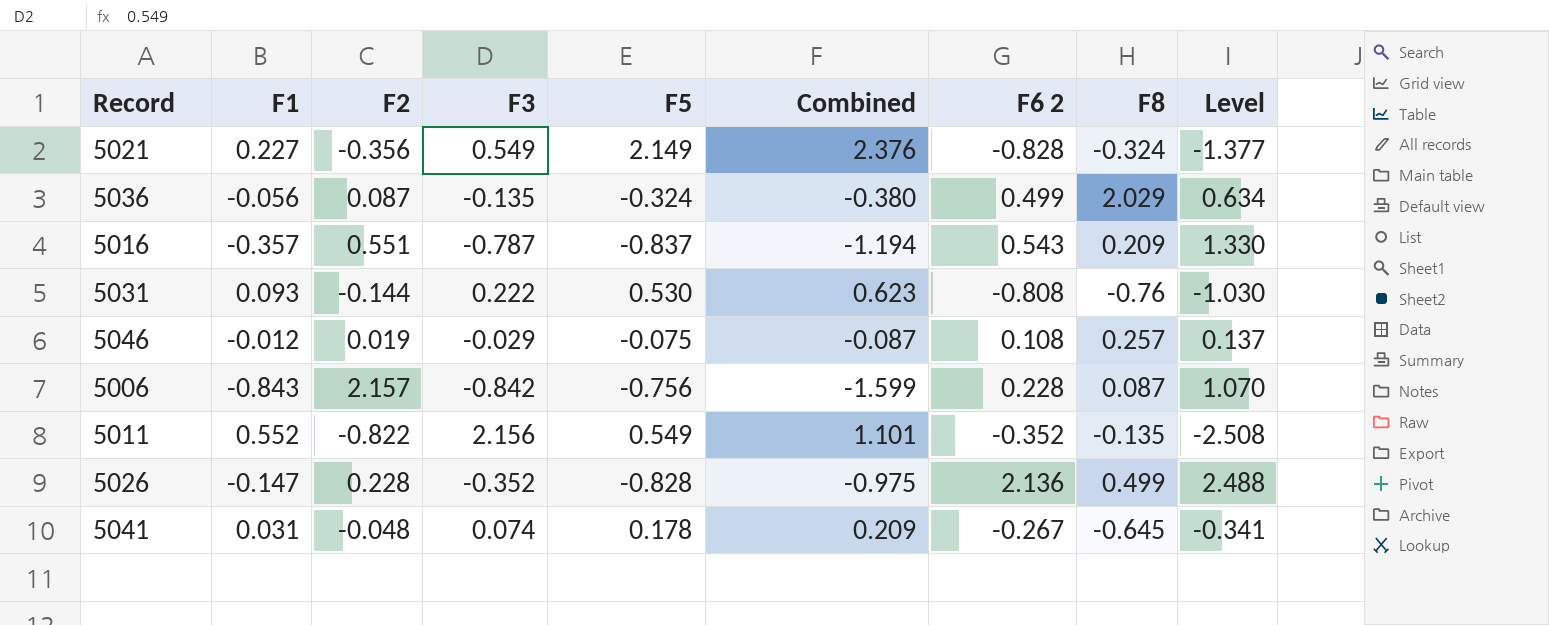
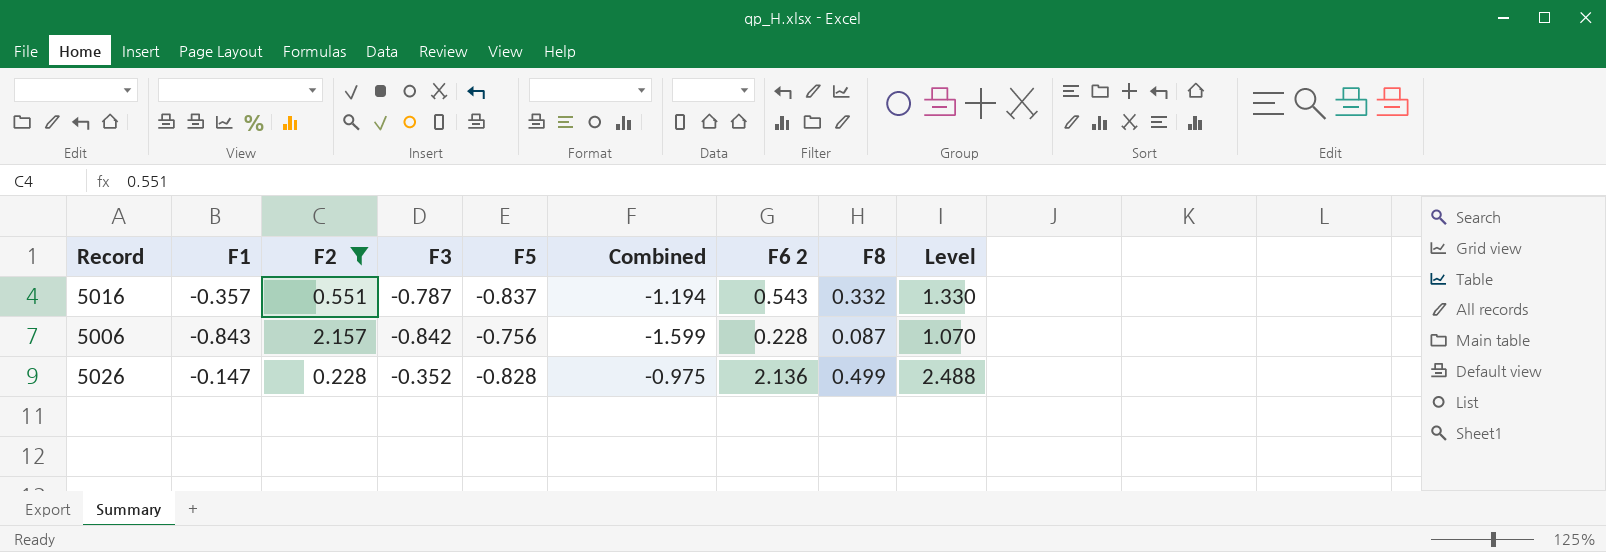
filter: none -> F2 >= 0.228
5016 | F8: 0.209 -> 0.332

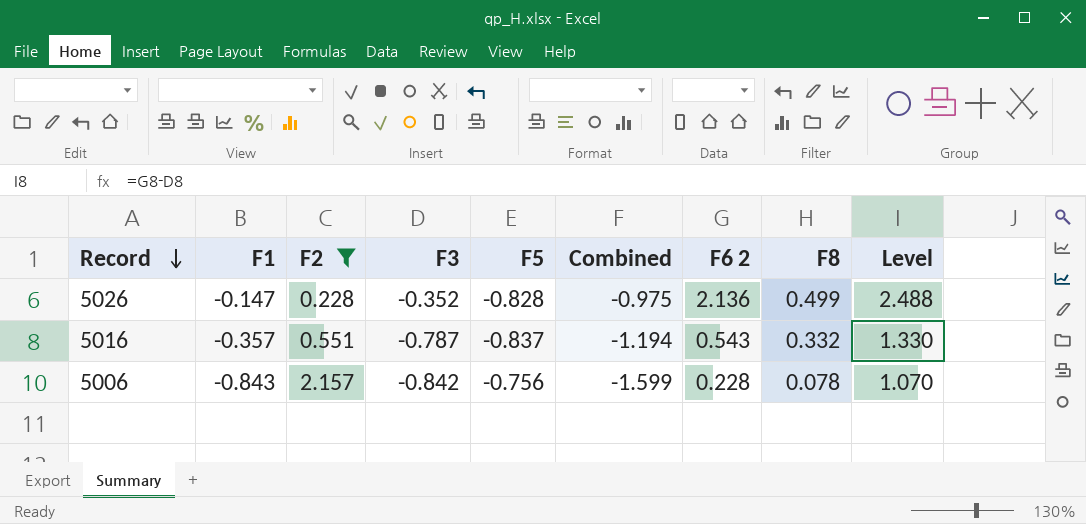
row order: none -> Record descending
5006 | F8: 0.087 -> 0.078

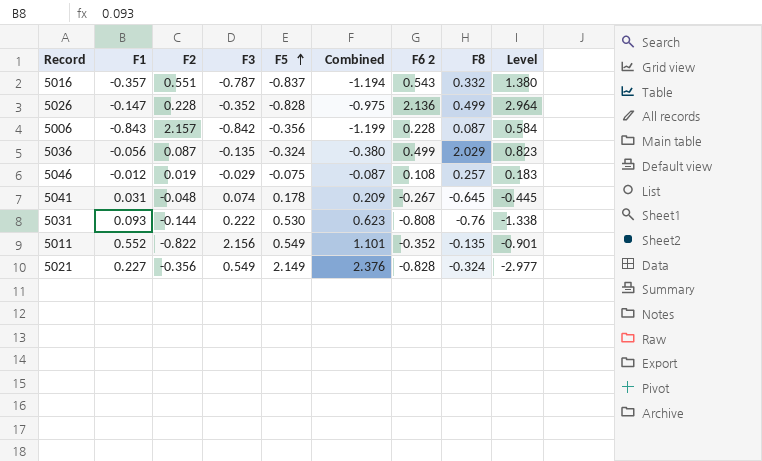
filter: F2 >= 0.228 -> none
row order: Record descending -> F5 ascending
column Level | formula: [F6 2] - [F3] -> [F6 2] - [F5]
5006 | F5: -0.756 -> -0.356
5006 | Combined: -1.599 -> -1.199
5006 | F8: 0.078 -> 0.087

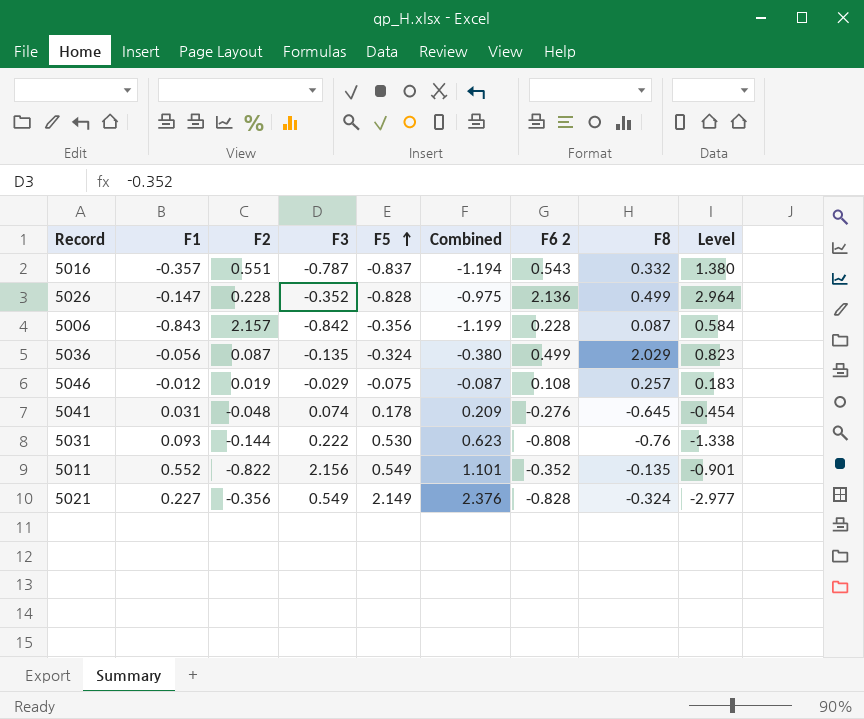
5041 | F6 2: -0.267 -> -0.276
5041 | Level: -0.445 -> -0.454

